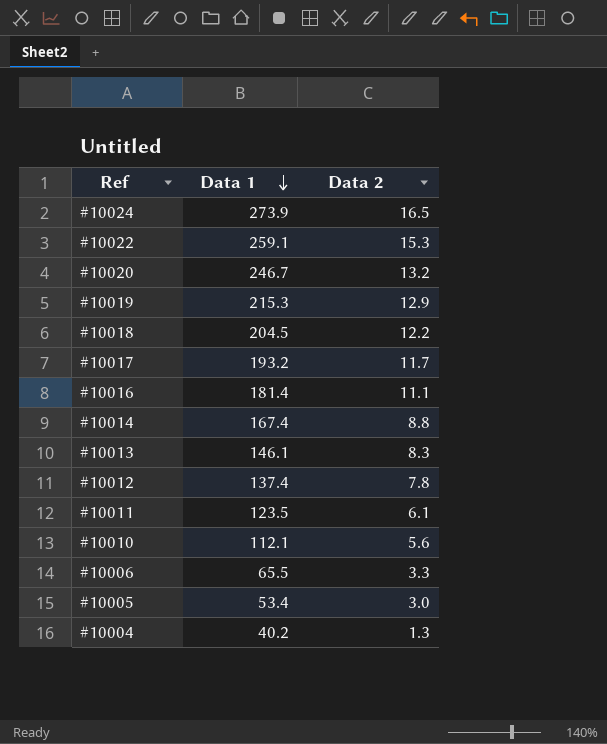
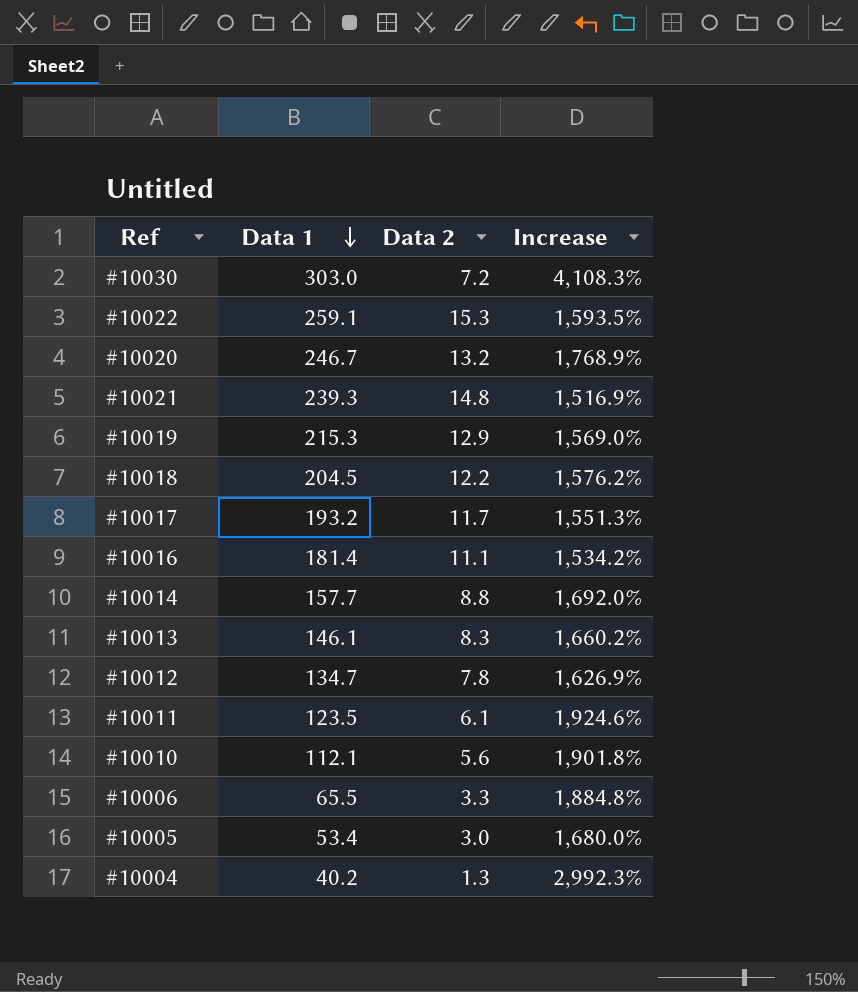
column Increase | formula: none -> ([Data 1] - [Data 2]) / [Data 2]
row #10024: 273.9 | 16.5 -> none
row #10030: none -> 303.0 | 7.2 | 4,108.3%
row #10021: none -> 239.3 | 14.8 | 1,516.9%
#10014 | Data 1: 167.4 -> 157.7
#10012 | Data 1: 137.4 -> 134.7

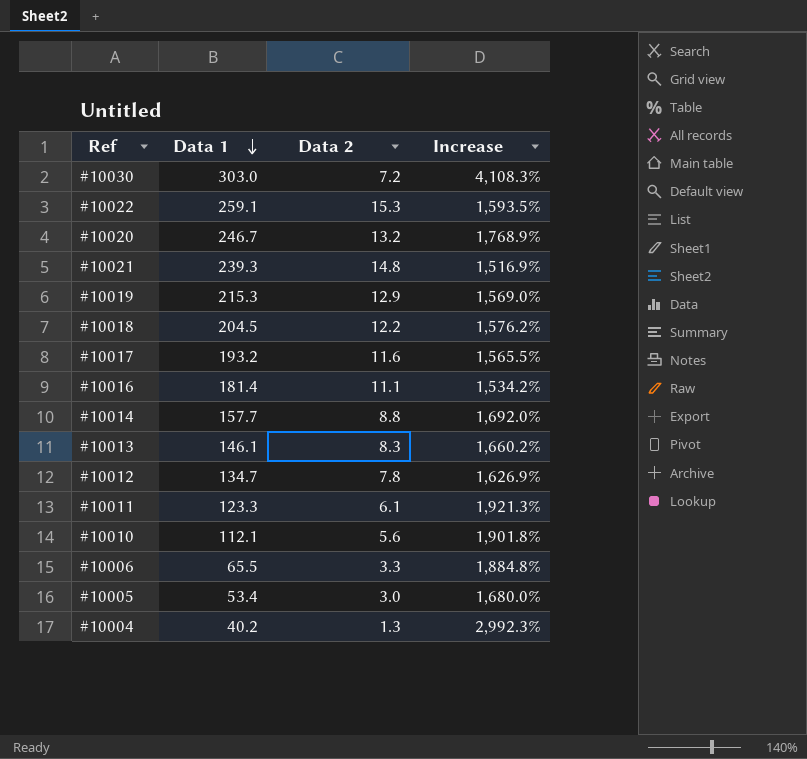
#10017 | Data 2: 11.7 -> 11.6
#10017 | Increase: 1,551.3% -> 1,565.5%
#10011 | Data 1: 123.5 -> 123.3
#10011 | Increase: 1,924.6% -> 1,921.3%

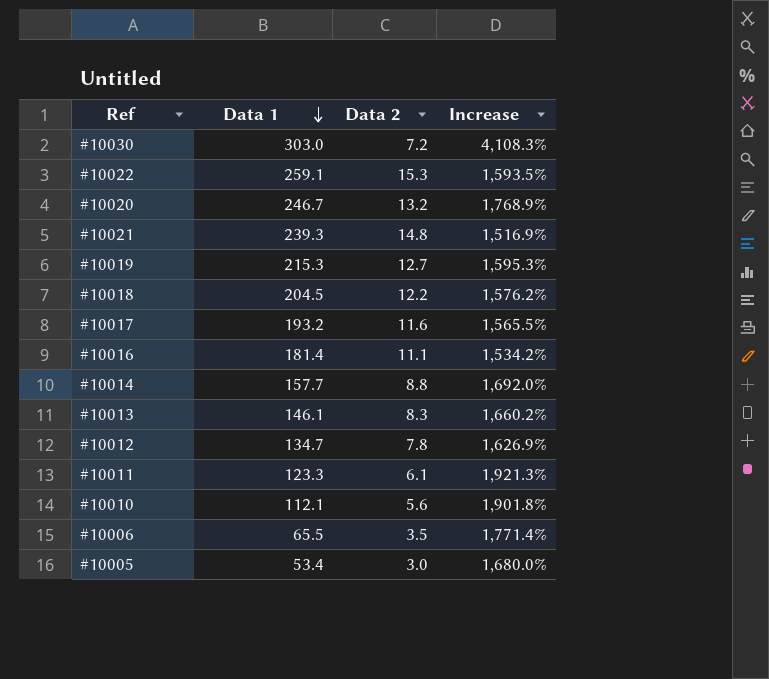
row #10004: 40.2 | 1.3 | 2,992.3% -> none
#10019 | Data 2: 12.9 -> 12.7
#10019 | Increase: 1,569.0% -> 1,595.3%
#10006 | Data 2: 3.3 -> 3.5
#10006 | Increase: 1,884.8% -> 1,771.4%

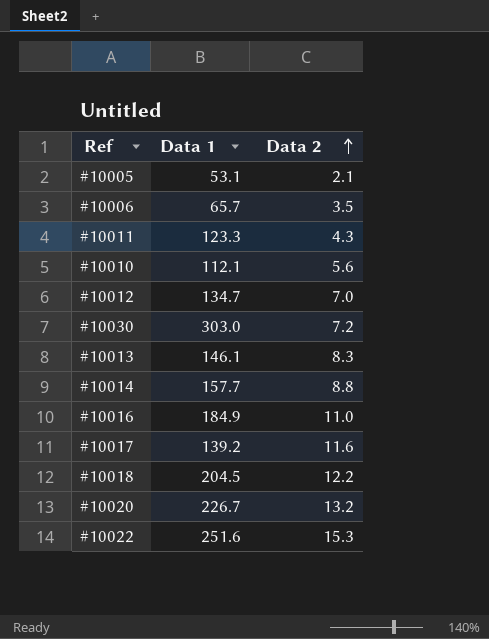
row order: Data 1 descending -> Data 2 ascending
column Increase | formula: ([Data 1] - [Data 2]) / [Data 2] -> none
row #10021: 239.3 | 14.8 | 1,516.9% -> none
row #10019: 215.3 | 12.7 | 1,595.3% -> none
#10005 | Data 1: 53.4 -> 53.1
#10005 | Data 2: 3.0 -> 2.1
#10006 | Data 1: 65.5 -> 65.7
#10011 | Data 2: 6.1 -> 4.3
#10012 | Data 2: 7.8 -> 7.0
#10016 | Data 1: 181.4 -> 184.9
#10016 | Data 2: 11.1 -> 11.0
#10017 | Data 1: 193.2 -> 139.2
#10020 | Data 1: 246.7 -> 226.7
#10022 | Data 1: 259.1 -> 251.6

